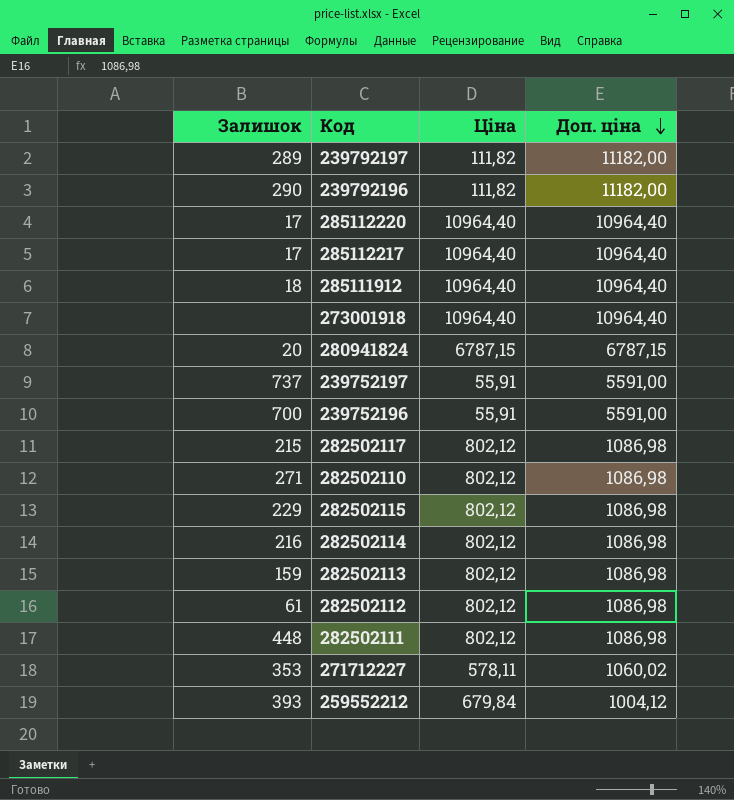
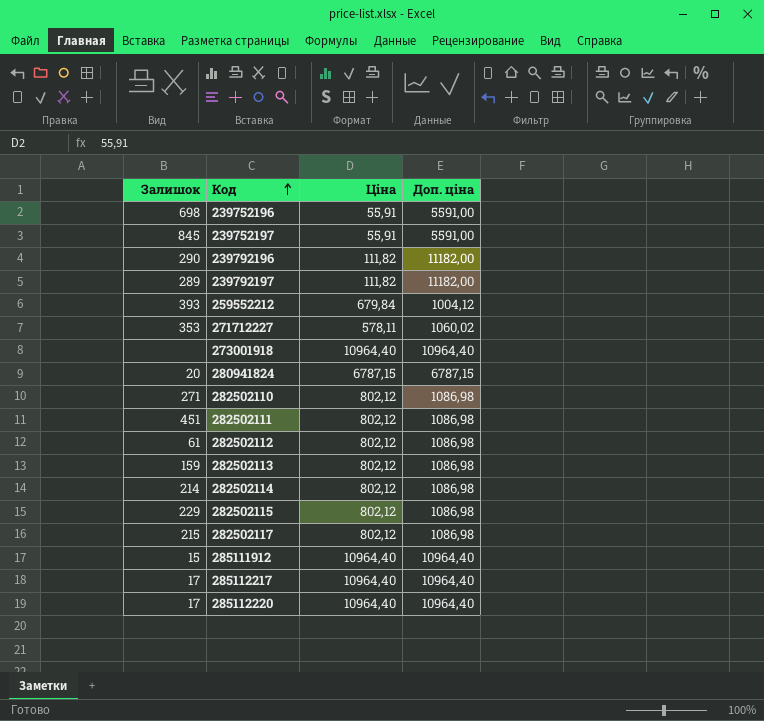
row order: Доп. ціна descending -> Код ascending
239752196 | Залишок: 700 -> 698
239752197 | Залишок: 737 -> 845
282502111 | Залишок: 448 -> 451
282502114 | Залишок: 216 -> 214
285111912 | Залишок: 18 -> 15

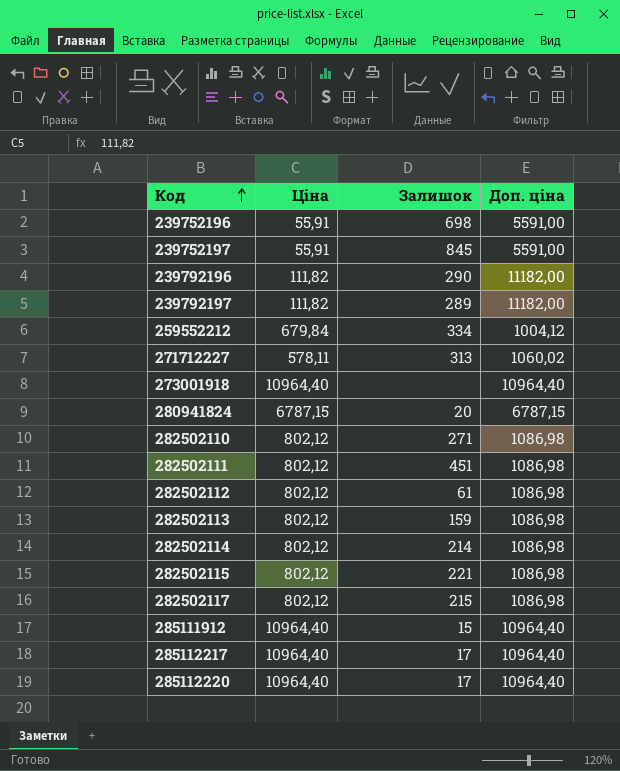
column Залишок | position: 1 -> 3
259552212 | Залишок: 393 -> 334
271712227 | Залишок: 353 -> 313
282502115 | Залишок: 229 -> 221

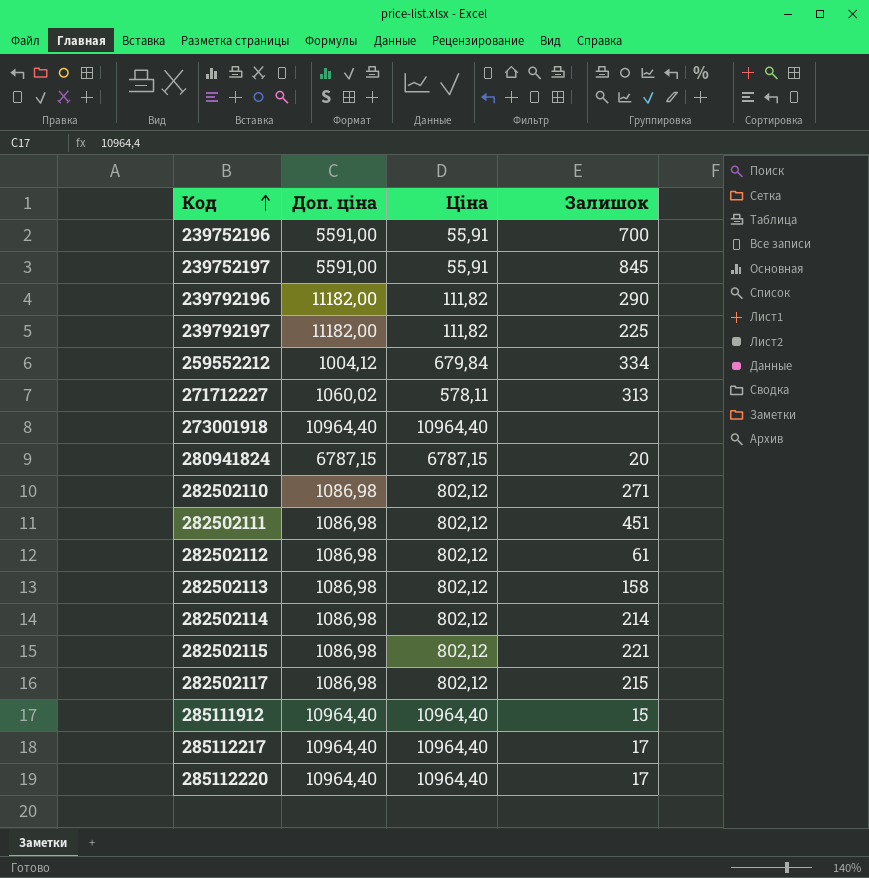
column Доп. ціна | position: 4 -> 2
239752196 | Залишок: 698 -> 700
239792197 | Залишок: 289 -> 225
282502113 | Залишок: 159 -> 158

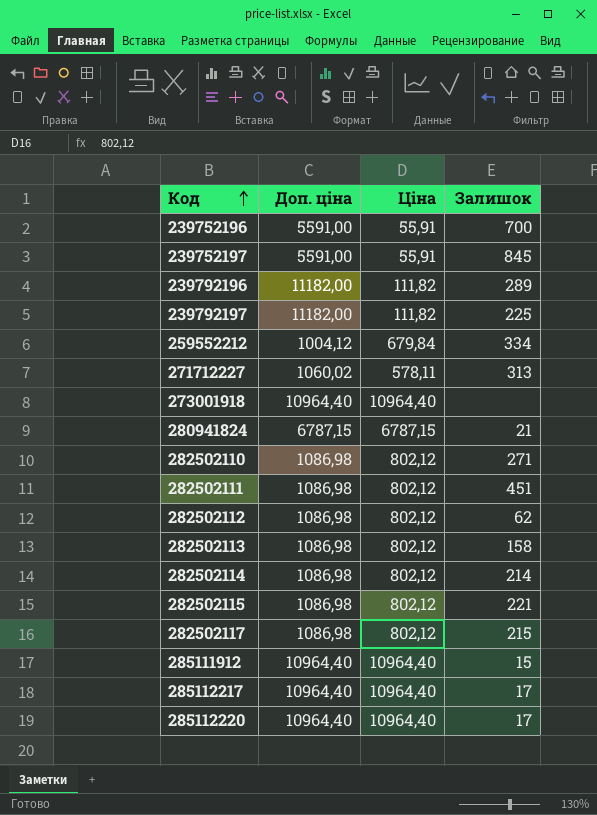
239792196 | Залишок: 290 -> 289
280941824 | Залишок: 20 -> 21
282502112 | Залишок: 61 -> 62

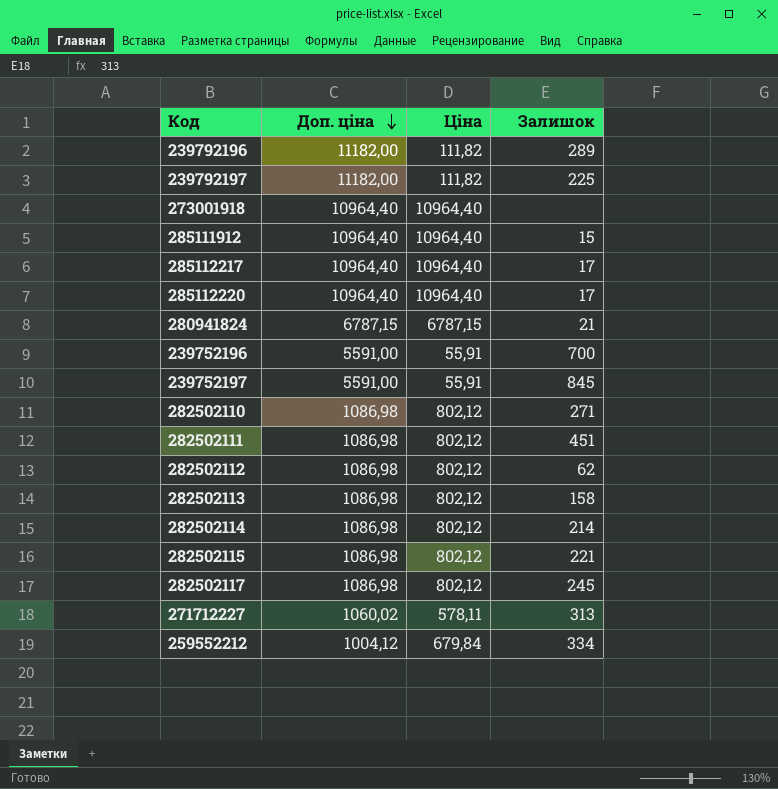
row order: Код ascending -> Доп. ціна descending
282502117 | Залишок: 215 -> 245

